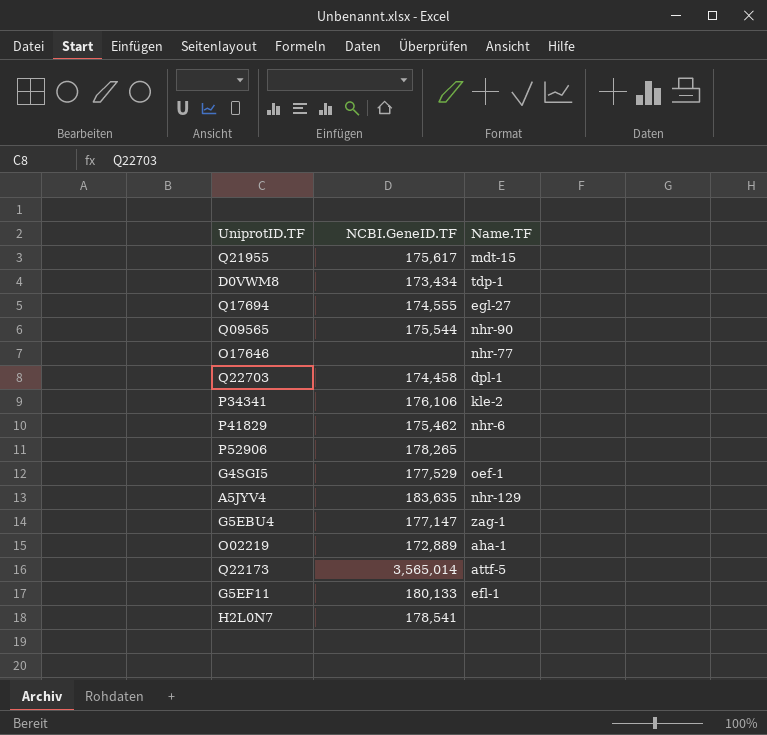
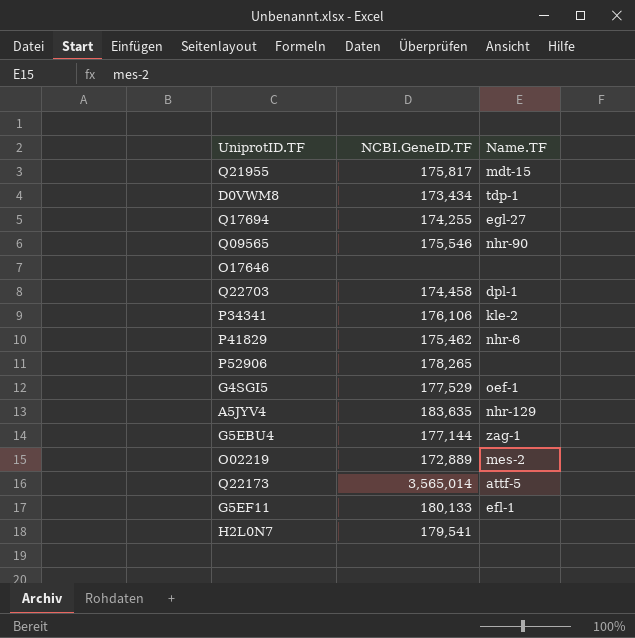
Q21955 | NCBI.GeneID.TF: 175,617 -> 175,817
Q17694 | NCBI.GeneID.TF: 174,555 -> 174,255
Q09565 | NCBI.GeneID.TF: 175,544 -> 175,546
O17646 | Name.TF: nhr-77 -> none
G5EBU4 | NCBI.GeneID.TF: 177,147 -> 177,144
O02219 | Name.TF: aha-1 -> mes-2
H2L0N7 | NCBI.GeneID.TF: 178,541 -> 179,541

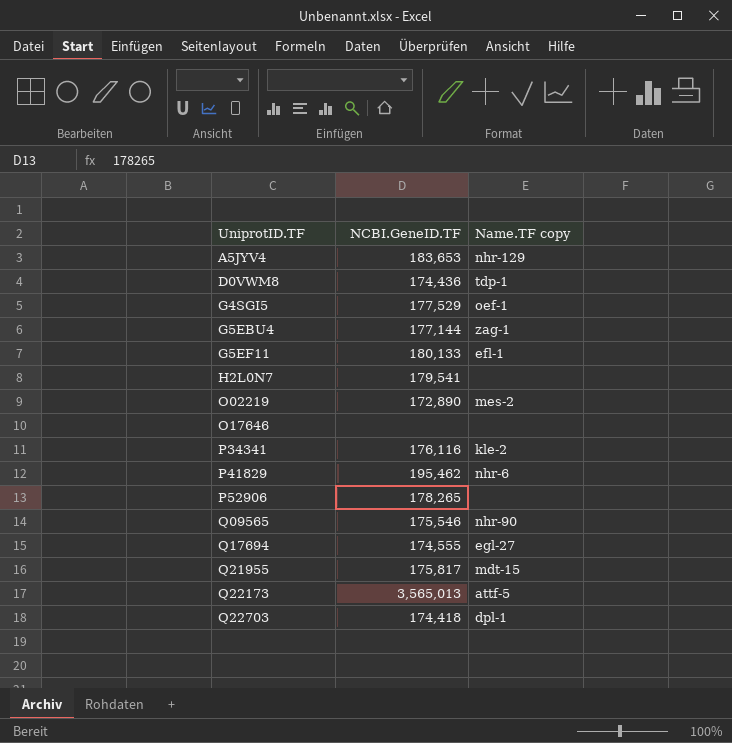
row order: none -> UniprotID.TF ascending
column name: Name.TF -> Name.TF copy
A5JYV4 | NCBI.GeneID.TF: 183,635 -> 183,653
D0VWM8 | NCBI.GeneID.TF: 173,434 -> 174,436
O02219 | NCBI.GeneID.TF: 172,889 -> 172,890
P34341 | NCBI.GeneID.TF: 176,106 -> 176,116
P41829 | NCBI.GeneID.TF: 175,462 -> 195,462
Q17694 | NCBI.GeneID.TF: 174,255 -> 174,555
Q22173 | NCBI.GeneID.TF: 3,565,014 -> 3,565,013
Q22703 | NCBI.GeneID.TF: 174,458 -> 174,418

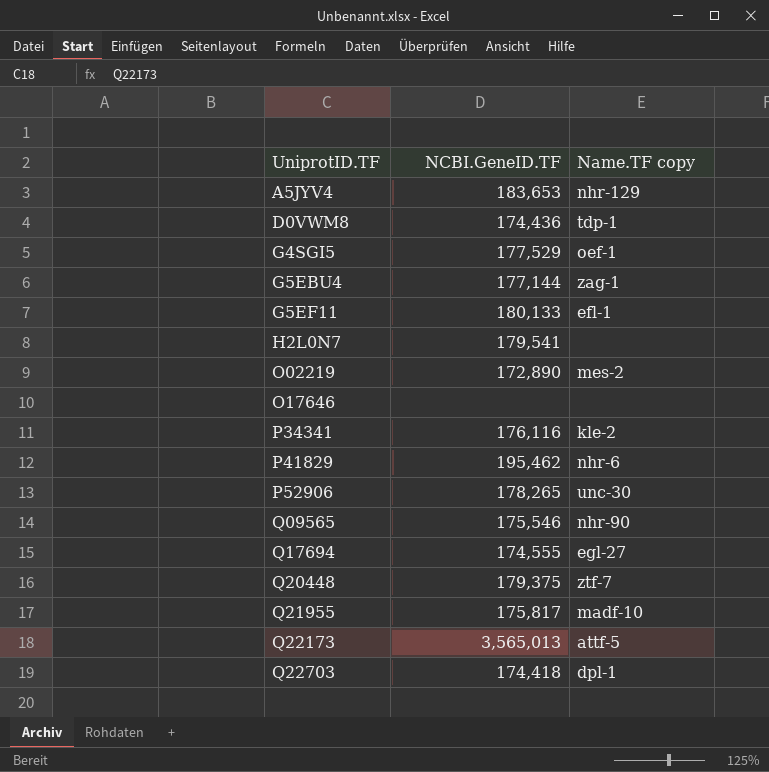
P52906 | Name.TF copy: none -> unc-30
row Q20448: none -> 179,375 | ztf-7
Q21955 | Name.TF copy: mdt-15 -> madf-10

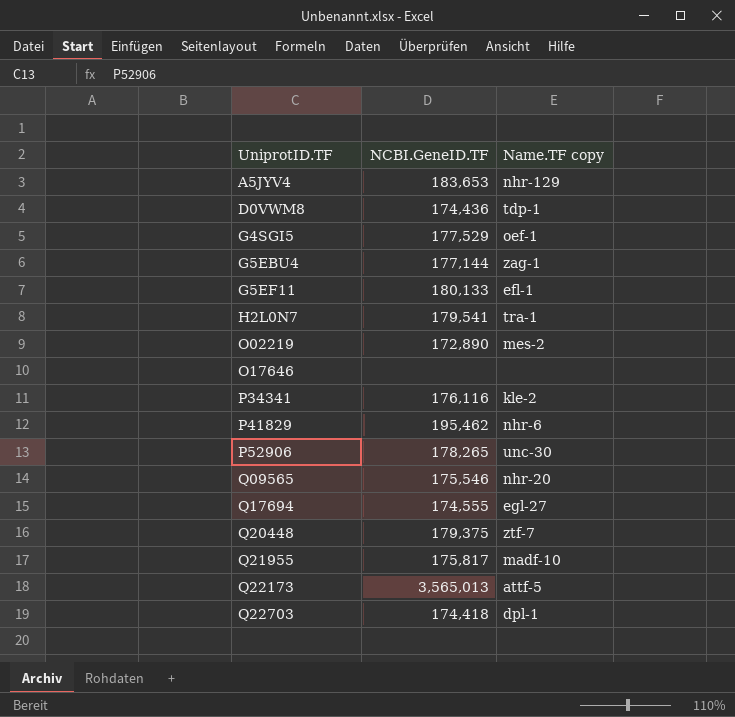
H2L0N7 | Name.TF copy: none -> tra-1
Q09565 | Name.TF copy: nhr-90 -> nhr-20

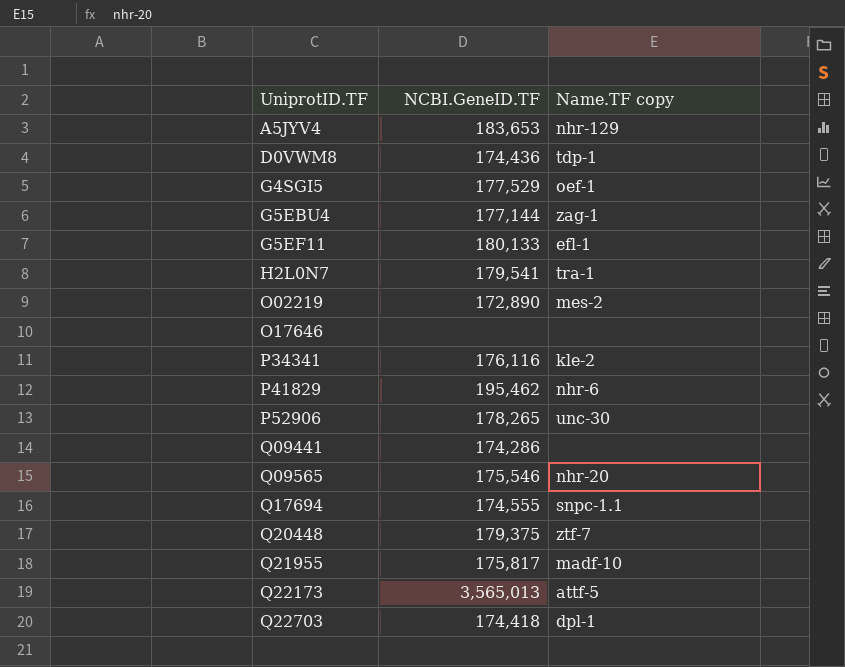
row Q09441: none -> 174,286 | none
Q17694 | Name.TF copy: egl-27 -> snpc-1.1

